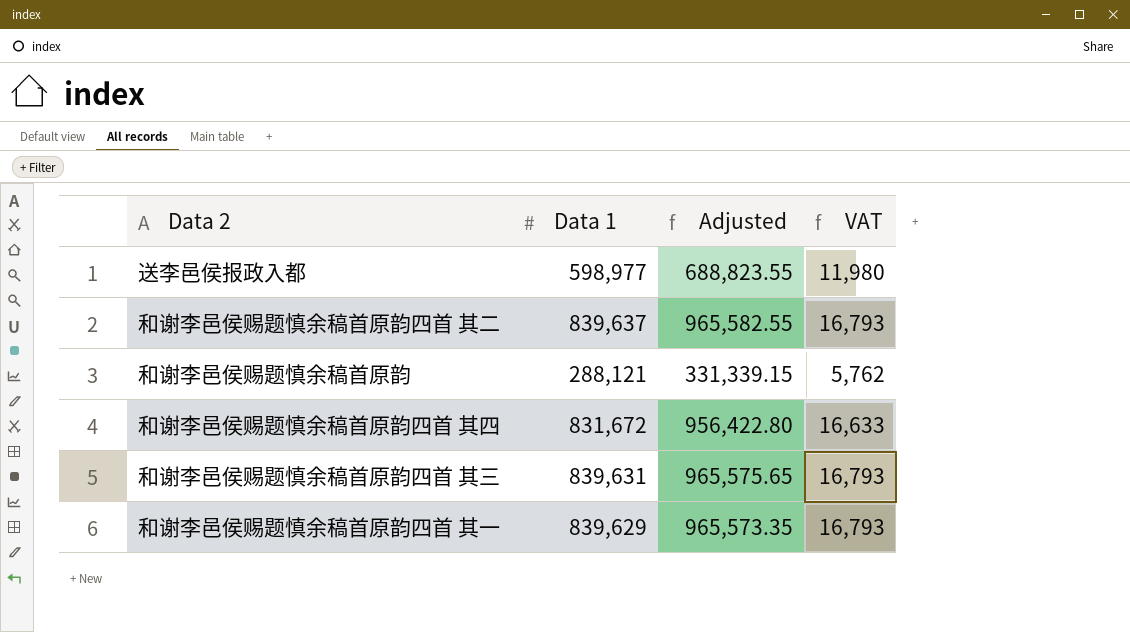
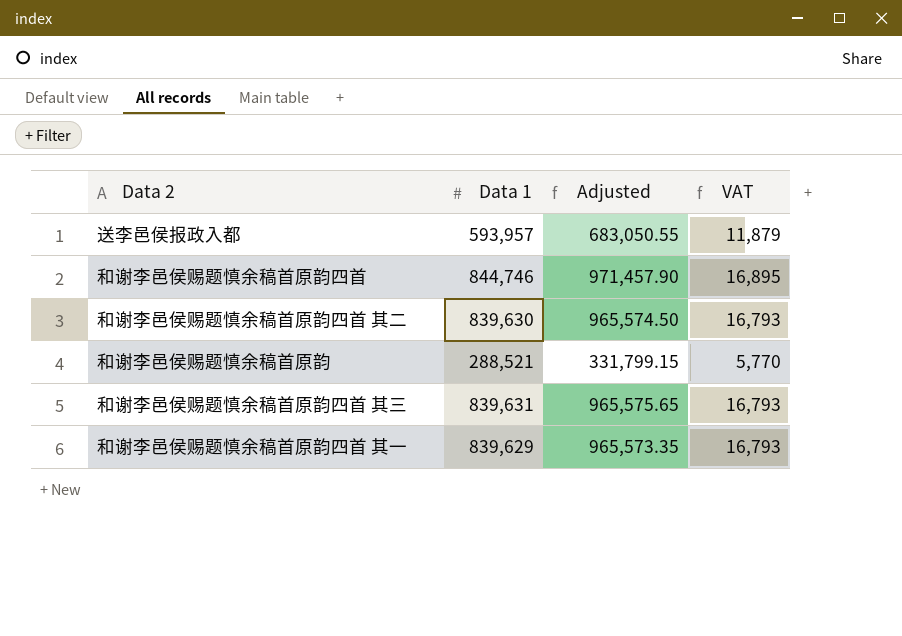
row 和谢李邑侯赐题慎余稿首原韵四首 其四: 831,672 | 956,422.80 | 16,633 -> none
送李邑侯报政入都 | Data 1: 598,977 -> 593,957
送李邑侯报政入都 | Adjusted: 688,823.55 -> 683,050.55
送李邑侯报政入都 | VAT: 11,980 -> 11,879
row 和谢李邑侯赐题慎余稿首原韵四首: none -> 844,746 | 971,457.90 | 16,895
和谢李邑侯赐题慎余稿首原韵四首 其二 | Data 1: 839,637 -> 839,630
和谢李邑侯赐题慎余稿首原韵四首 其二 | Adjusted: 965,582.55 -> 965,574.50
和谢李邑侯赐题慎余稿首原韵 | Data 1: 288,121 -> 288,521
和谢李邑侯赐题慎余稿首原韵 | Adjusted: 331,339.15 -> 331,799.15
和谢李邑侯赐题慎余稿首原韵 | VAT: 5,762 -> 5,770

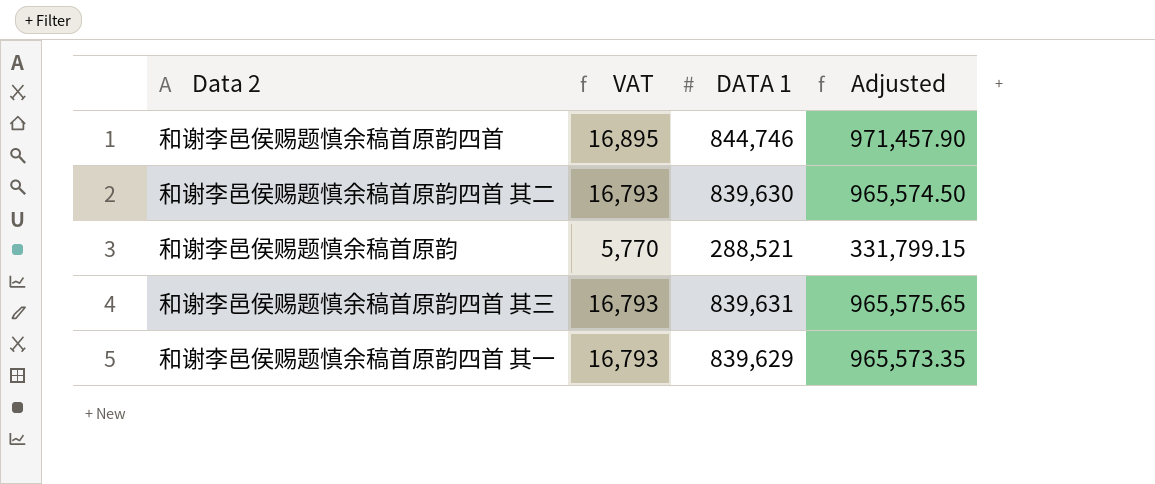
column VAT | position: 4 -> 2
column name: Data 1 -> DATA 1
row 送李邑侯报政入都: 593,957 | 683,050.55 | 11,879 -> none

